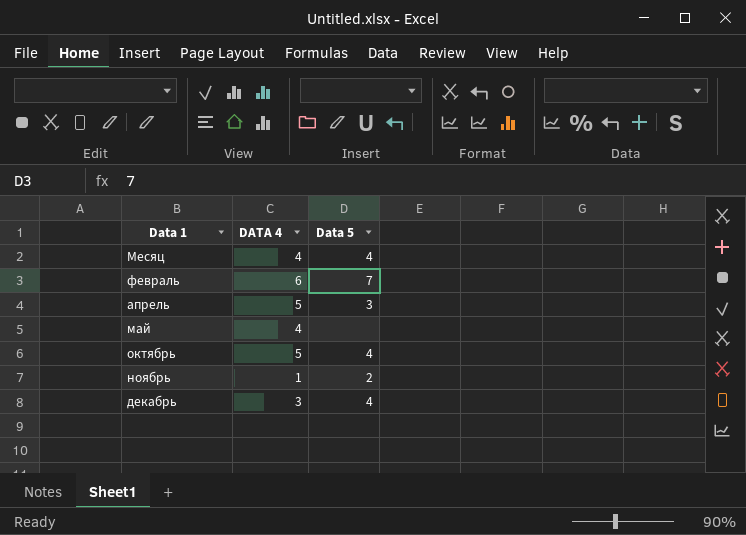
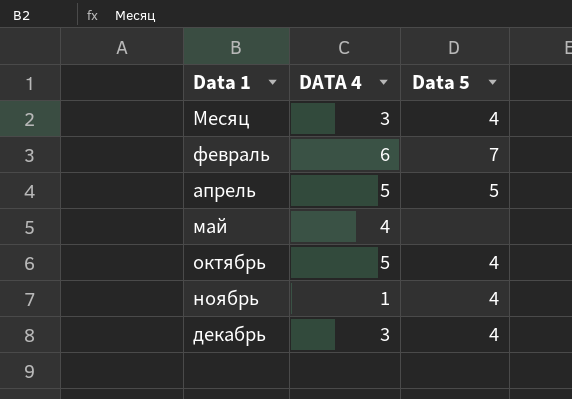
Месяц | DATA 4: 4 -> 3
апрель | Data 5: 3 -> 5
ноябрь | Data 5: 2 -> 4

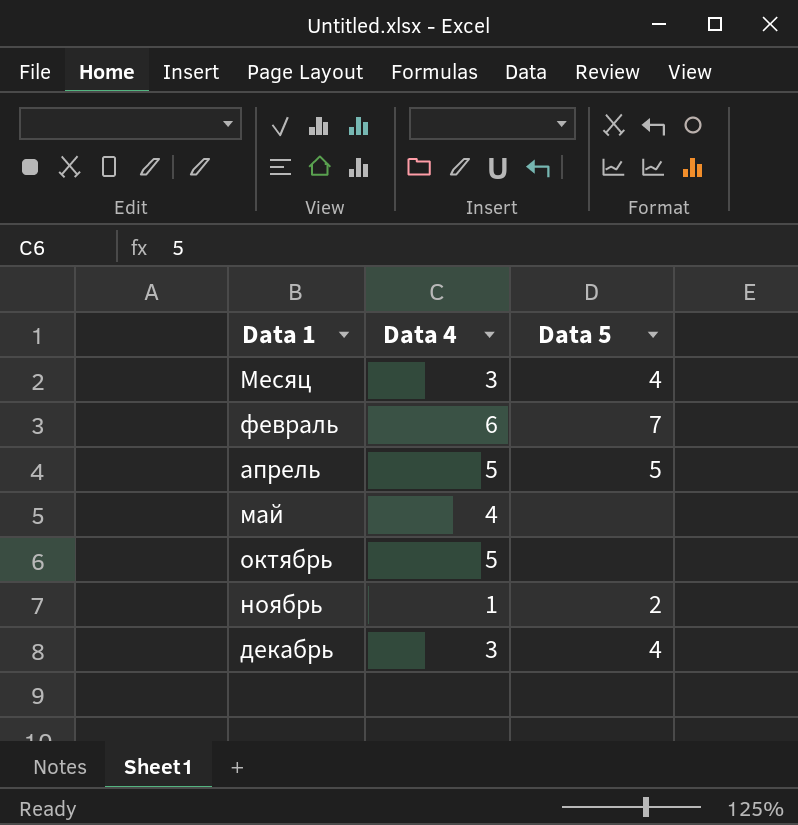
column name: DATA 4 -> Data 4
октябрь | Data 5: 4 -> none
ноябрь | Data 5: 4 -> 2

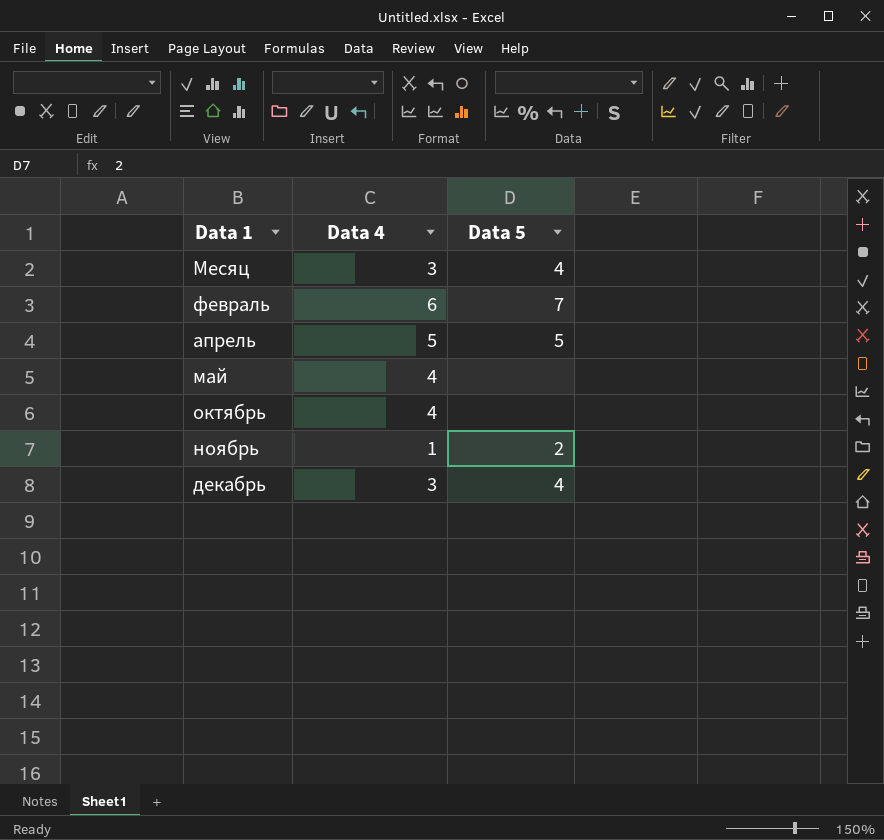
октябрь | Data 4: 5 -> 4

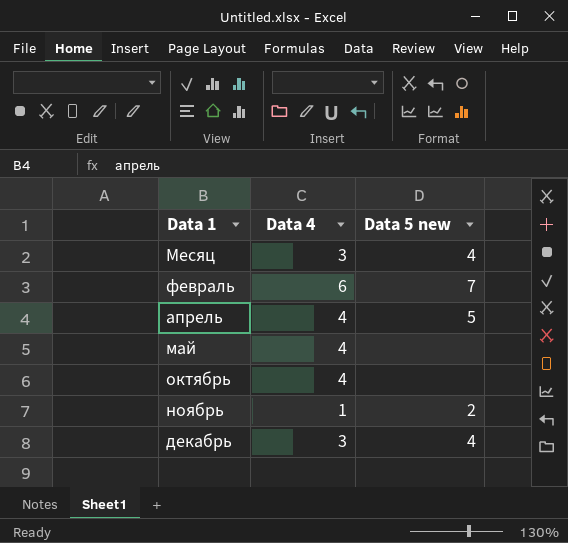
column name: Data 5 -> Data 5 new
апрель | Data 4: 5 -> 4

